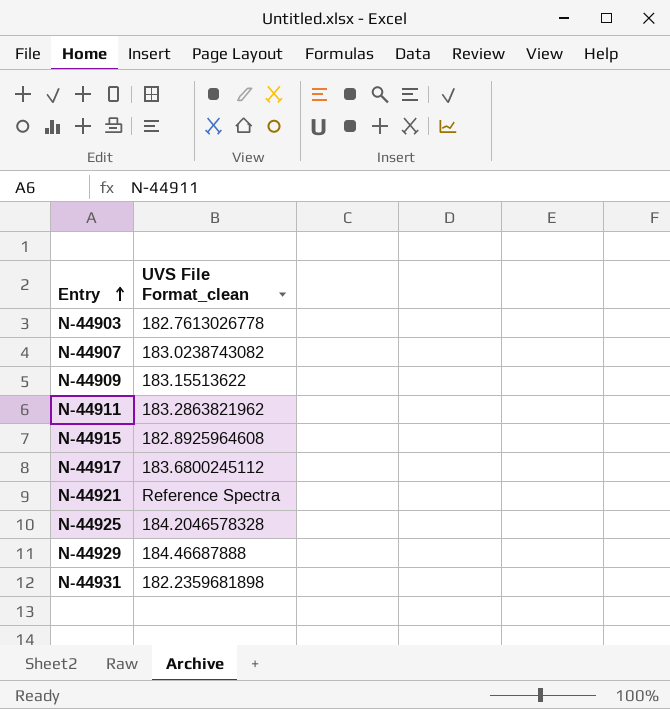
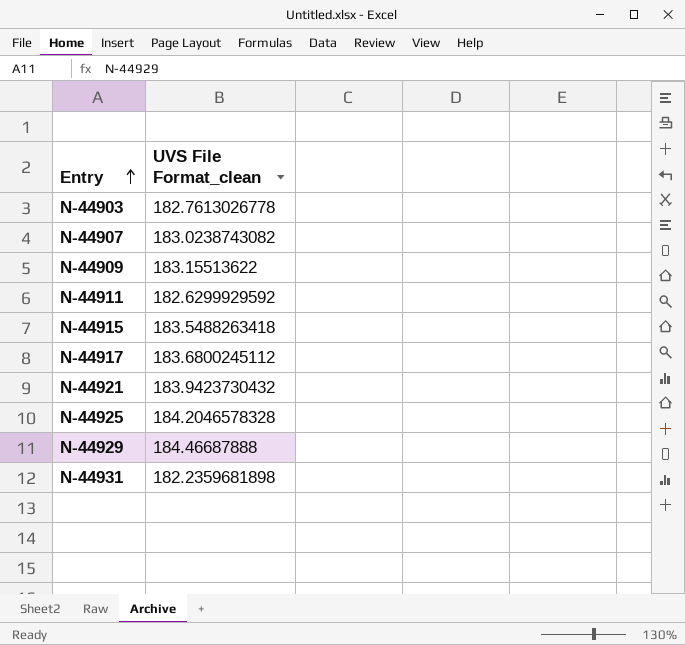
N-44911 | UVS File Format_clean: 183.2863821962 -> 182.6299929592
N-44915 | UVS File Format_clean: 182.8925964608 -> 183.5488263418
N-44921 | UVS File Format_clean: Reference Spectra -> 183.9423730432

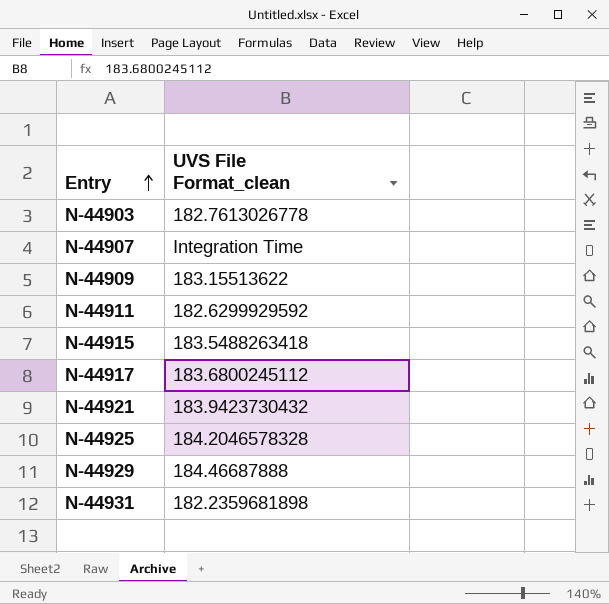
N-44907 | UVS File Format_clean: 183.0238743082 -> Integration Time

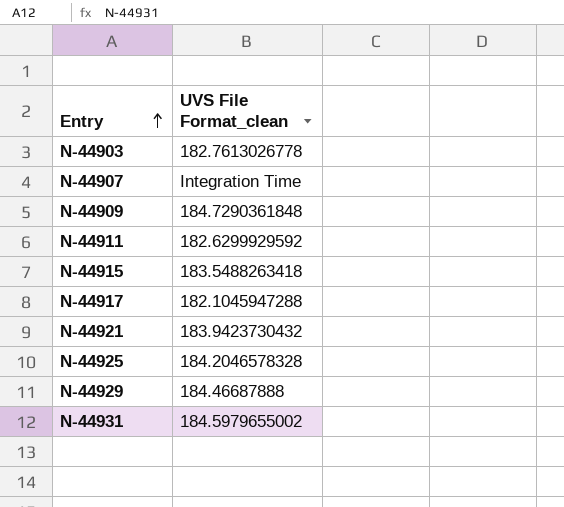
N-44909 | UVS File Format_clean: 183.15513622 -> 184.7290361848
N-44917 | UVS File Format_clean: 183.6800245112 -> 182.1045947288
N-44931 | UVS File Format_clean: 182.2359681898 -> 184.5979655002

